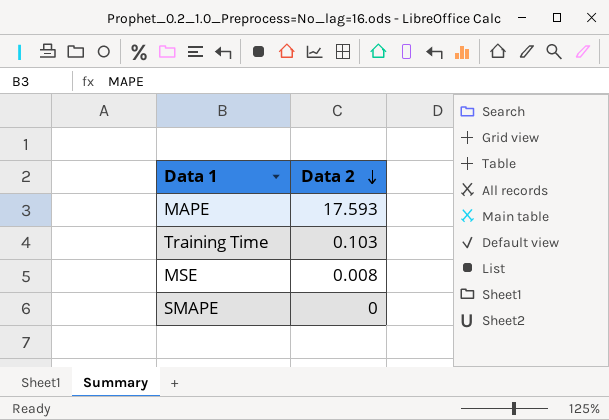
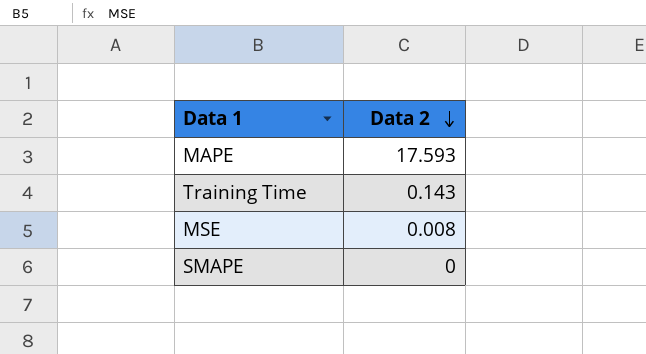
Training Time | Data 2: 0.103 -> 0.143

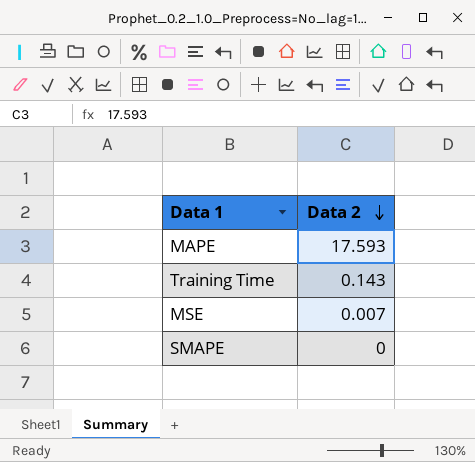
MSE | Data 2: 0.008 -> 0.007

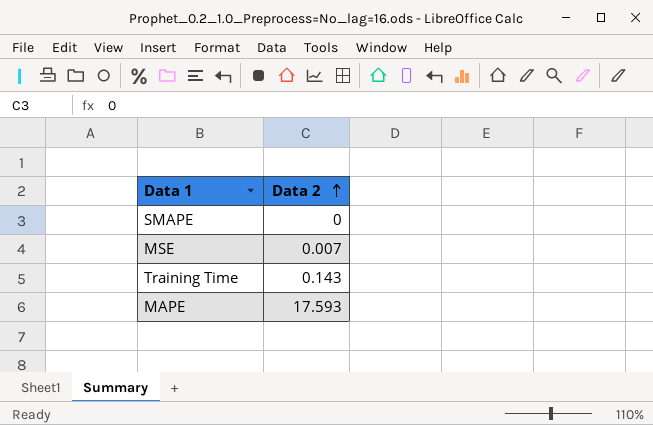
row order: Data 2 descending -> Data 2 ascending

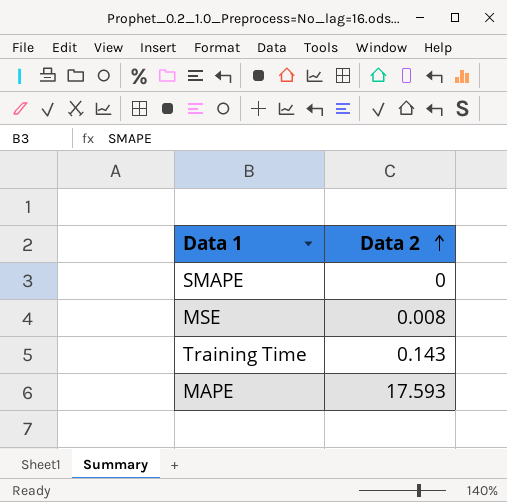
MSE | Data 2: 0.007 -> 0.008

